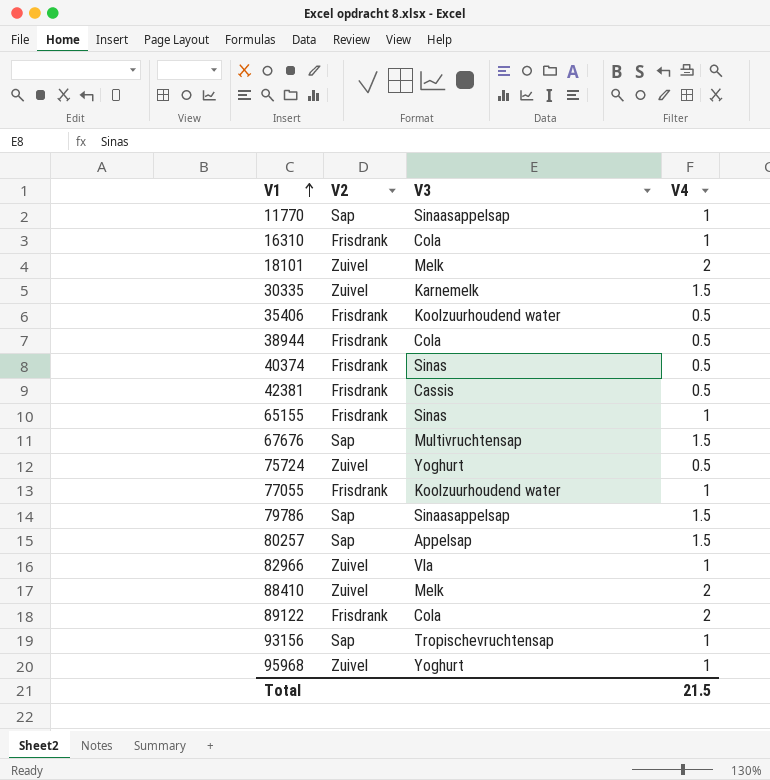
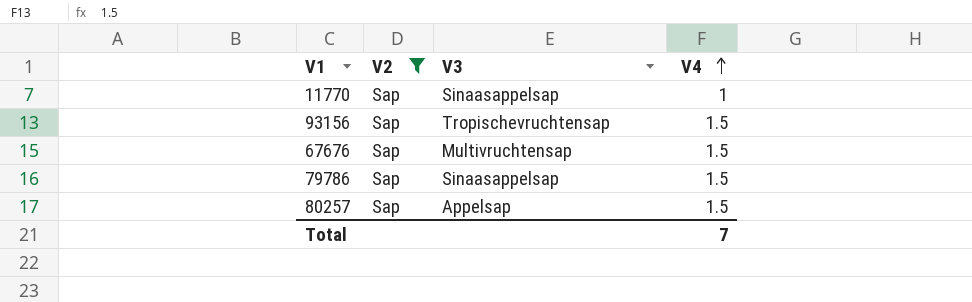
filter: none -> V2 = Sap
row order: V1 ascending -> V4 ascending
93156 | V4: 1 -> 1.5
Total | V4: 21.5 -> 7

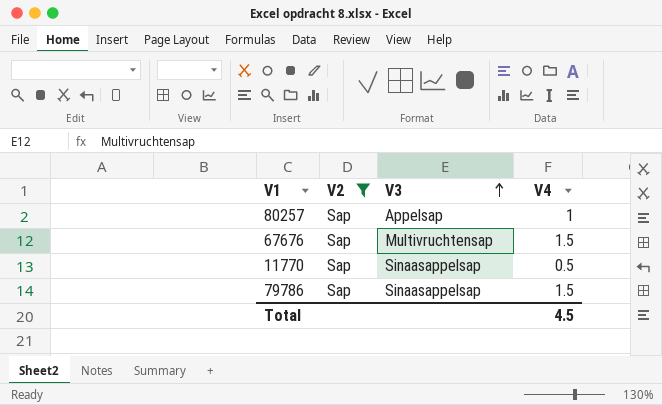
row order: V4 ascending -> V3 ascending
row 93156: Sap | Tropischevruchtensap | 1.5 -> none
80257 | V4: 1.5 -> 1
11770 | V4: 1 -> 0.5
Total | V4: 7 -> 4.5

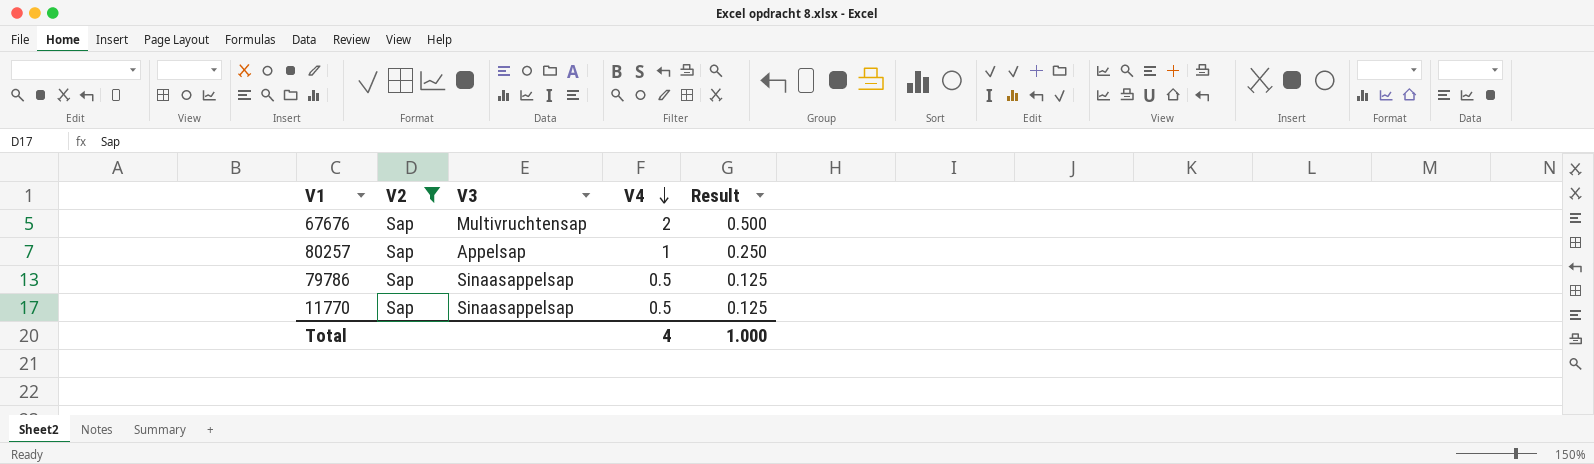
row order: V3 ascending -> V4 descending
column Result | formula: none -> [V4] * 0.25
67676 | V4: 1.5 -> 2
79786 | V4: 1.5 -> 0.5
Total | V4: 4.5 -> 4

